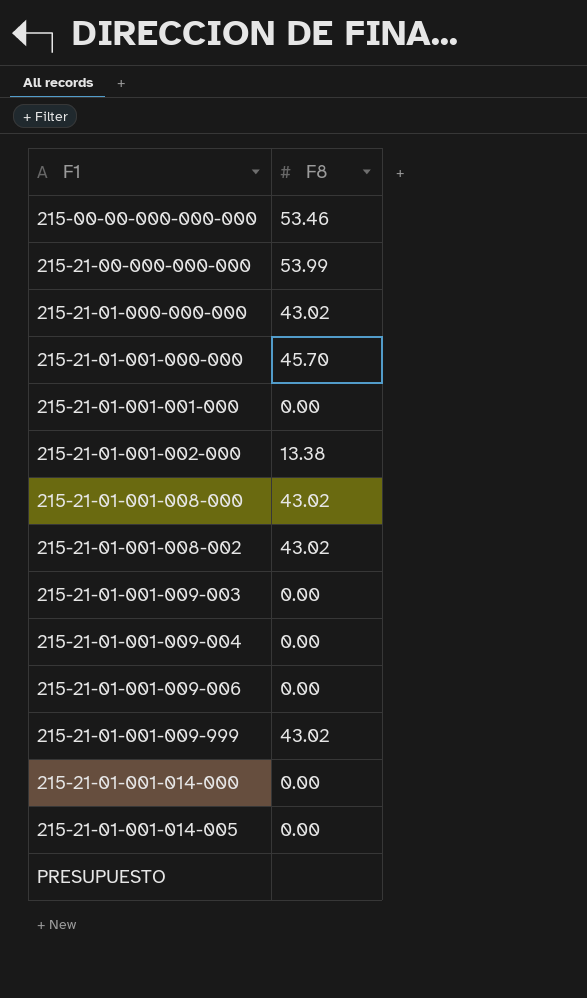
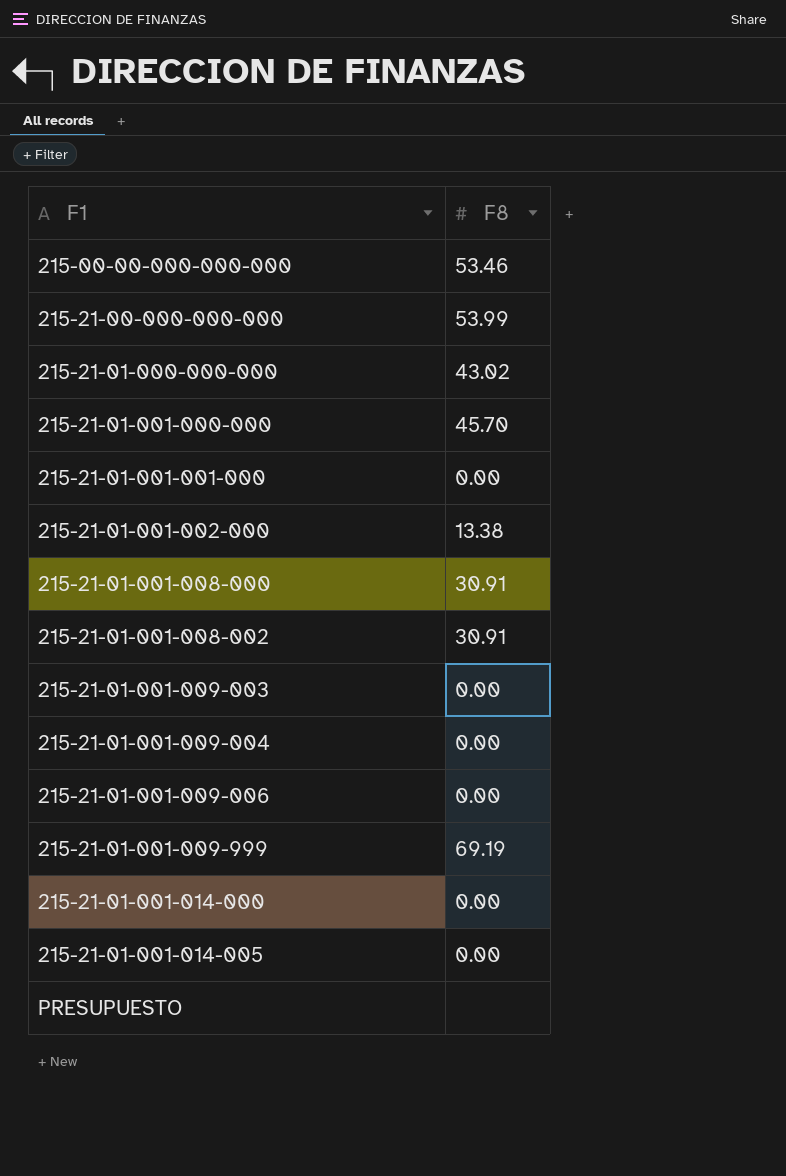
215-21-01-001-008-000 | F8: 43.02 -> 30.91
215-21-01-001-008-002 | F8: 43.02 -> 30.91
215-21-01-001-009-999 | F8: 43.02 -> 69.19

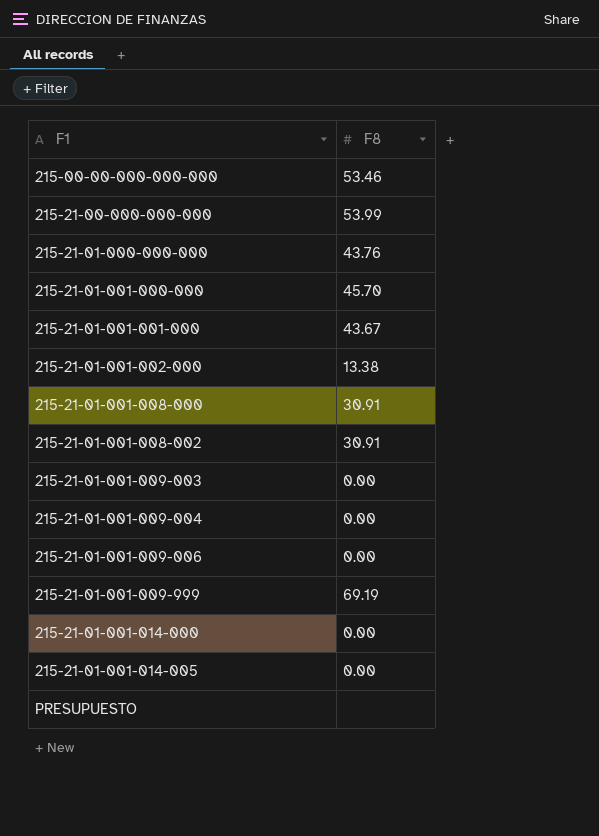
215-21-01-000-000-000 | F8: 43.02 -> 43.76
215-21-01-001-001-000 | F8: 0.00 -> 43.67

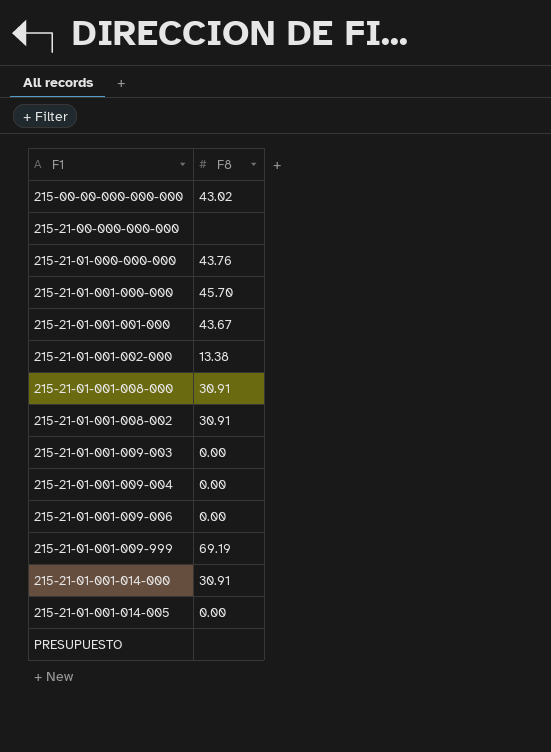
215-00-00-000-000-000 | F8: 53.46 -> 43.02
215-21-00-000-000-000 | F8: 53.99 -> none
215-21-01-001-014-000 | F8: 0.00 -> 30.91

